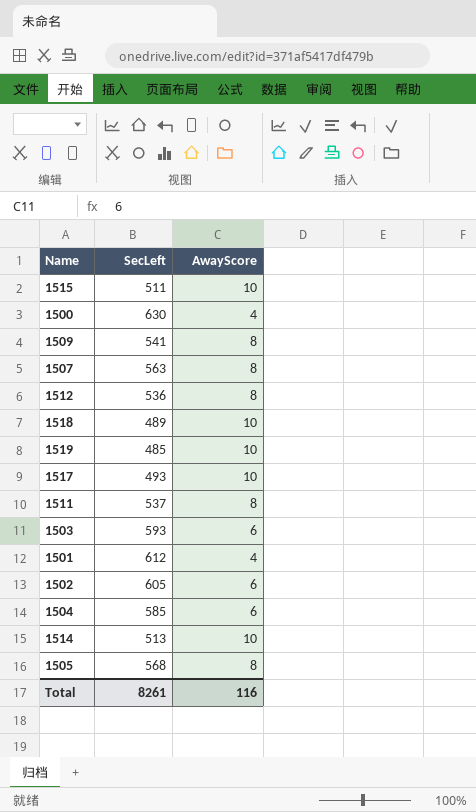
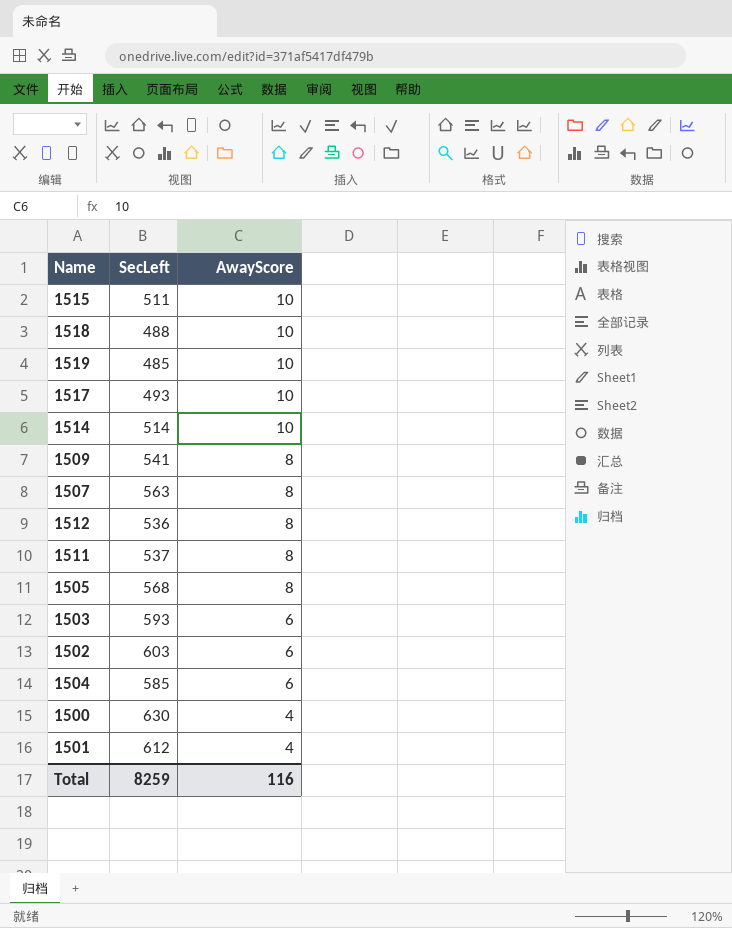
row order: none -> AwayScore descending
1518 | SecLeft: 489 -> 488
1514 | SecLeft: 513 -> 514
1502 | SecLeft: 605 -> 603
Total | SecLeft: 8261 -> 8259

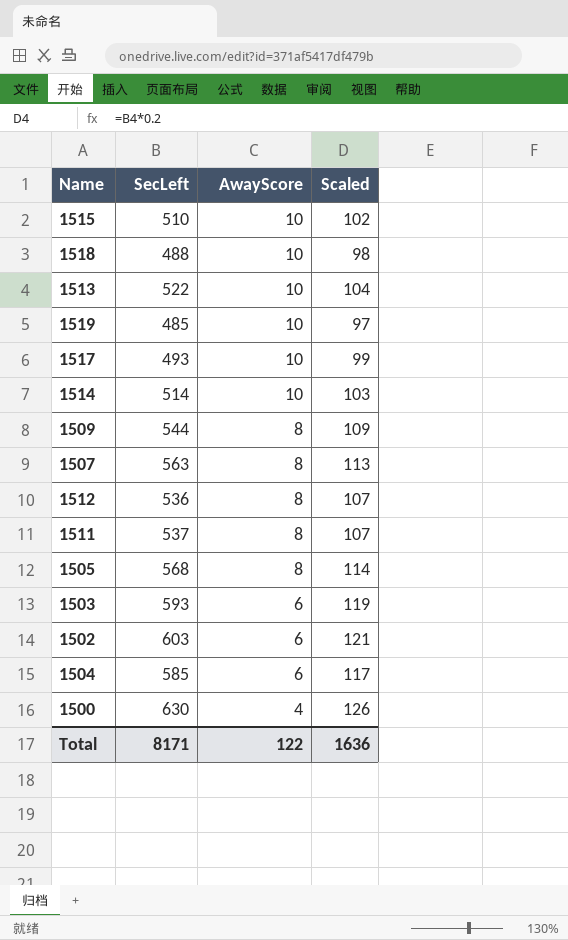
column Scaled | formula: none -> [SecLeft] * 0.2
row 1501: 612 | 4 -> none
1515 | SecLeft: 511 -> 510
row 1513: none -> 522 | 10 | 104
1509 | SecLeft: 541 -> 544
Total | SecLeft: 8259 -> 8171
Total | AwayScore: 116 -> 122

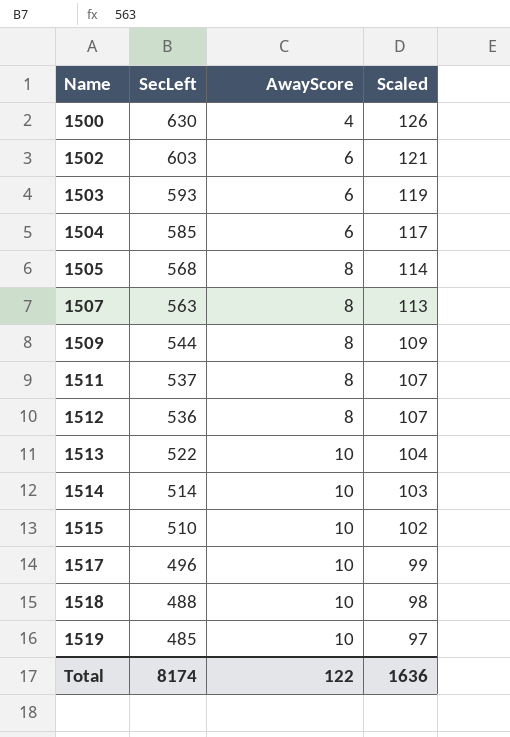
row order: AwayScore descending -> Name ascending
1517 | SecLeft: 493 -> 496
Total | SecLeft: 8171 -> 8174

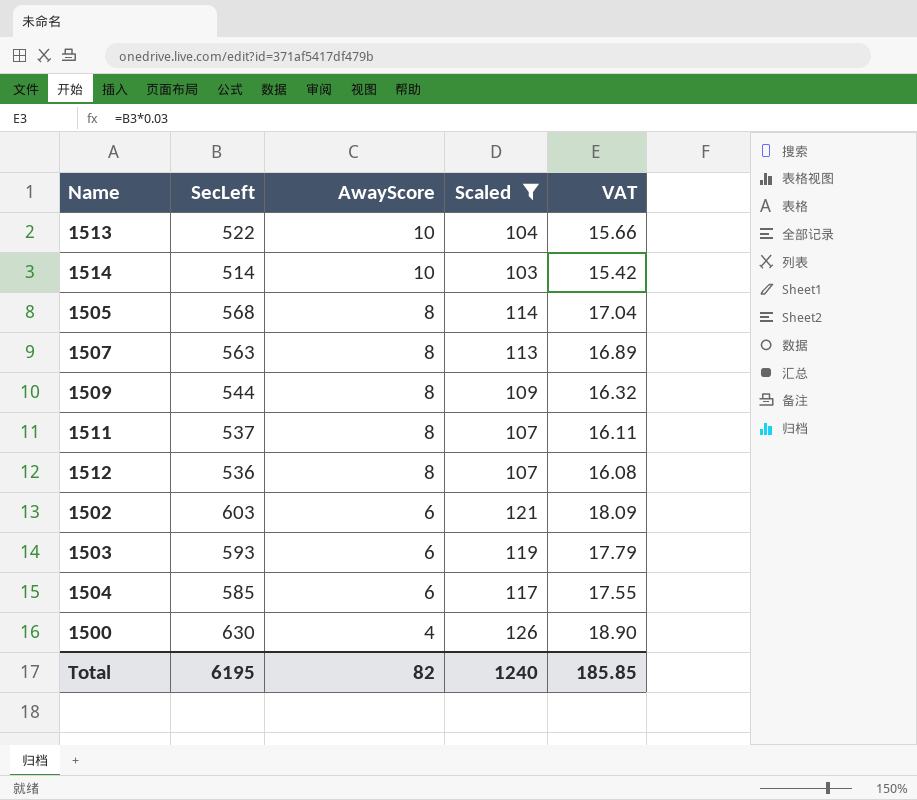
filter: none -> Scaled >= 103
row order: Name ascending -> AwayScore descending
column VAT | formula: none -> [SecLeft] * 0.03
Total | SecLeft: 8174 -> 6195
Total | AwayScore: 122 -> 82
Total | Scaled: 1636 -> 1240

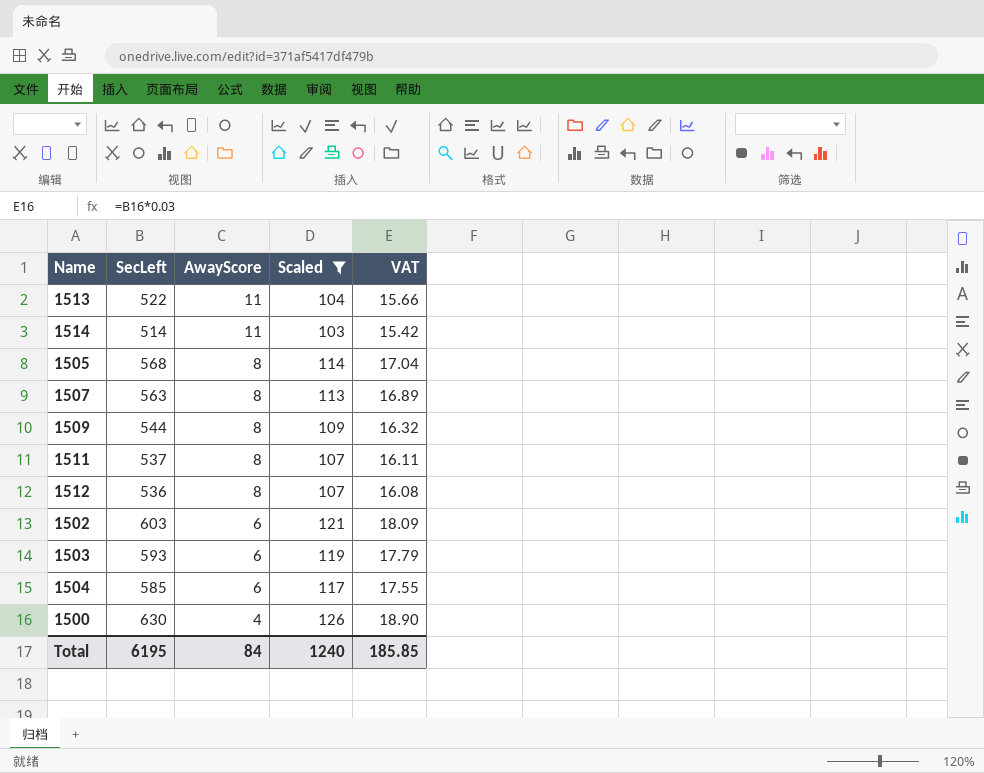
1513 | AwayScore: 10 -> 11
1514 | AwayScore: 10 -> 11
Total | AwayScore: 82 -> 84

